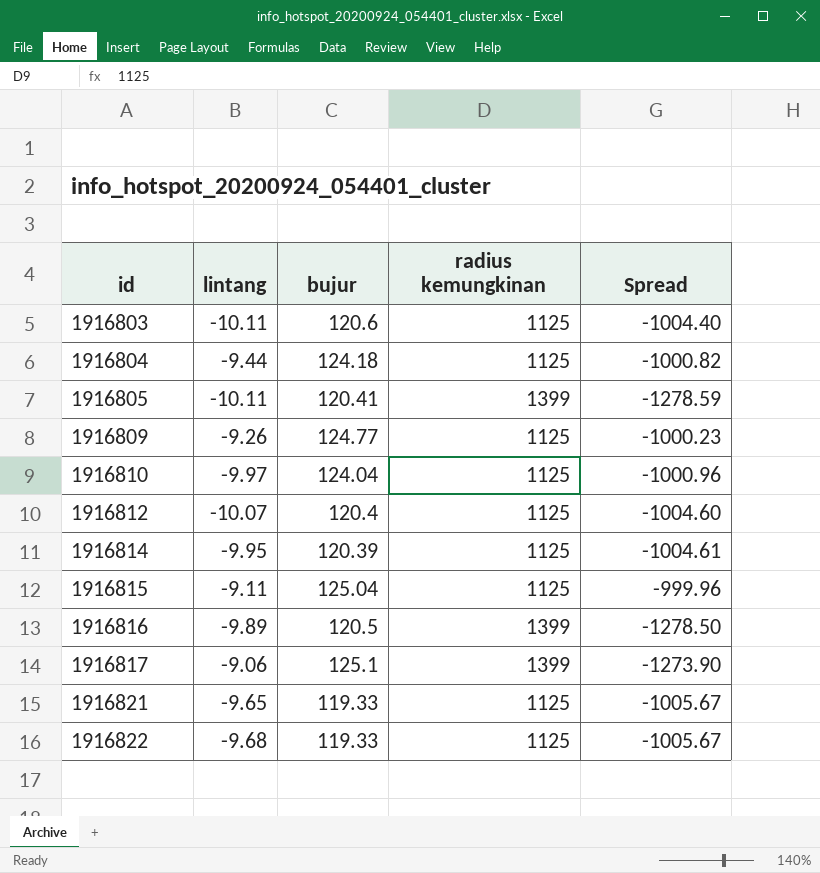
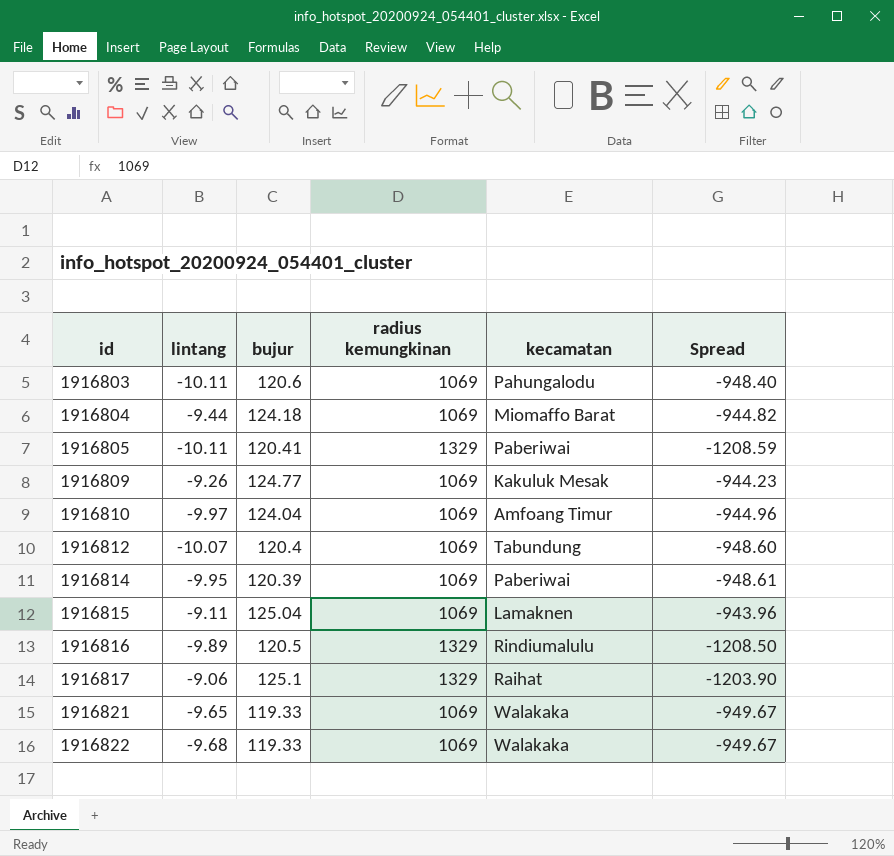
column kecamatan | position: none -> 5
1916803 | radius kemungkinan: 1125 -> 1069
1916803 | Spread: -1004.40 -> -948.40
1916804 | radius kemungkinan: 1125 -> 1069
1916804 | Spread: -1000.82 -> -944.82
1916805 | radius kemungkinan: 1399 -> 1329
1916805 | Spread: -1278.59 -> -1208.59
1916809 | radius kemungkinan: 1125 -> 1069
1916809 | Spread: -1000.23 -> -944.23
1916810 | radius kemungkinan: 1125 -> 1069
1916810 | Spread: -1000.96 -> -944.96
1916812 | radius kemungkinan: 1125 -> 1069
1916812 | Spread: -1004.60 -> -948.60
1916814 | radius kemungkinan: 1125 -> 1069
1916814 | Spread: -1004.61 -> -948.61
1916815 | radius kemungkinan: 1125 -> 1069
1916815 | Spread: -999.96 -> -943.96
1916816 | radius kemungkinan: 1399 -> 1329
1916816 | Spread: -1278.50 -> -1208.50
1916817 | radius kemungkinan: 1399 -> 1329
1916817 | Spread: -1273.90 -> -1203.90
1916821 | radius kemungkinan: 1125 -> 1069
1916821 | Spread: -1005.67 -> -949.67
1916822 | radius kemungkinan: 1125 -> 1069
1916822 | Spread: -1005.67 -> -949.67

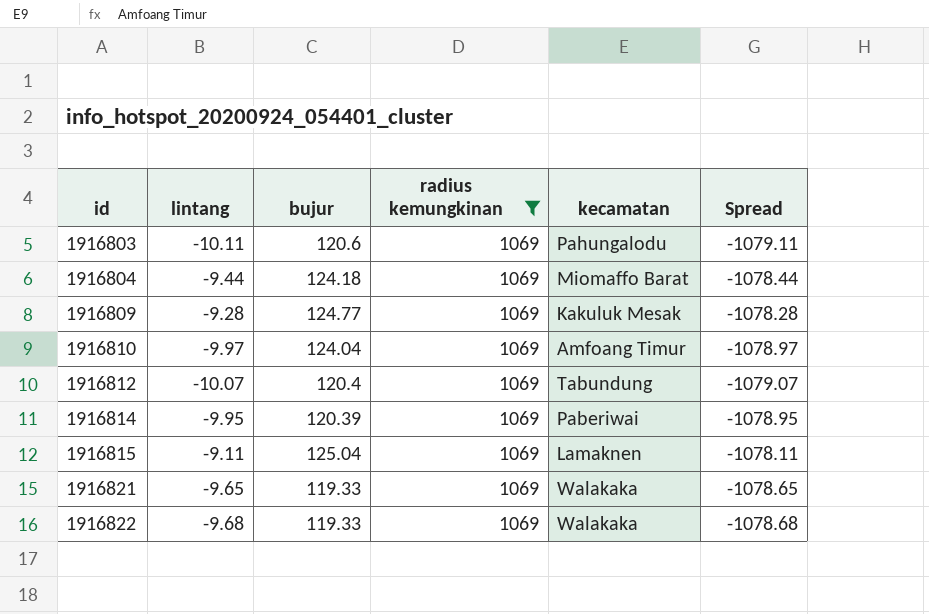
filter: none -> radius kemungkinan = 1069
column Spread | formula: [bujur] - [radius kemungkinan] -> [lintang] - [radius kemungkinan]
1916809 | lintang: -9.26 -> -9.28

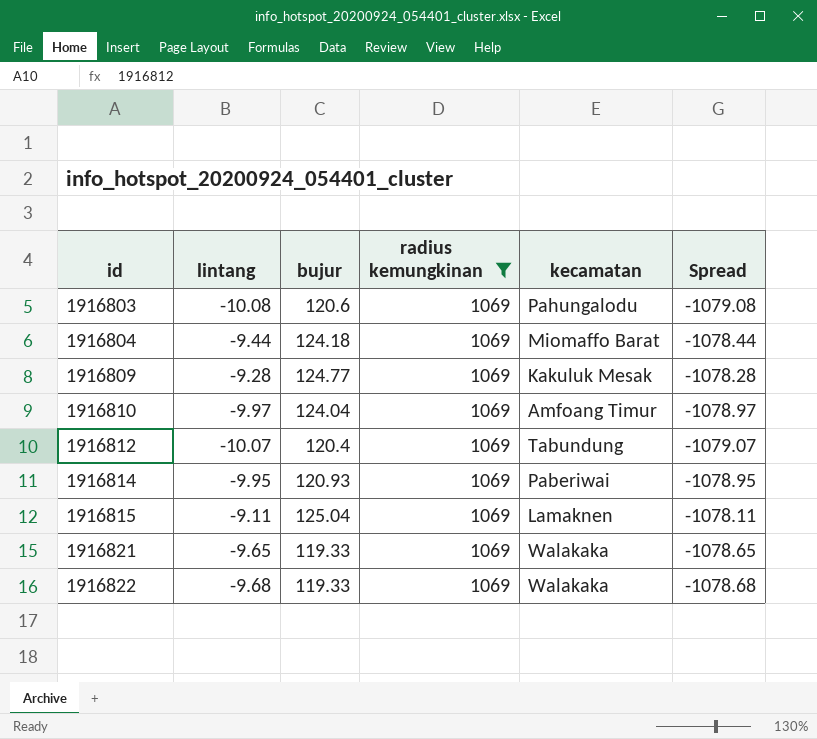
1916803 | lintang: -10.11 -> -10.08
1916803 | Spread: -1079.11 -> -1079.08
1916814 | bujur: 120.39 -> 120.93

